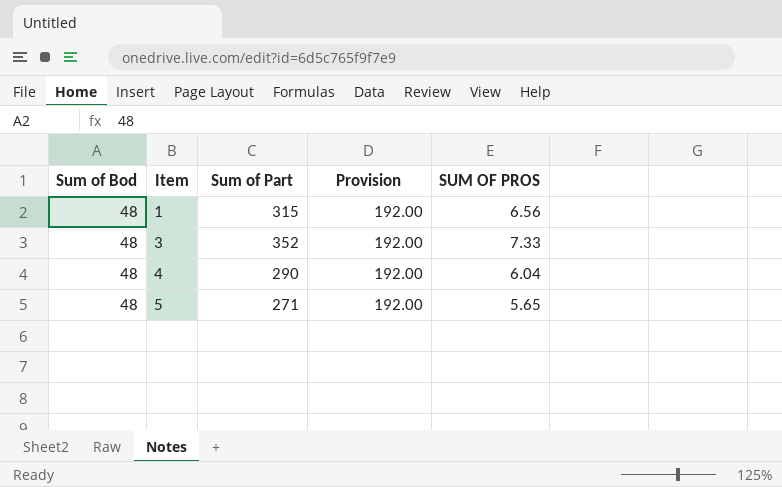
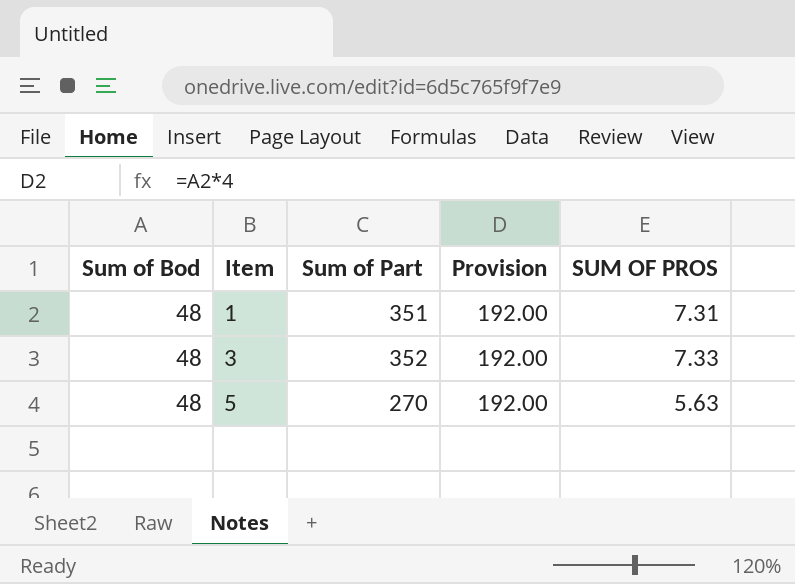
row 4: 48 | 290 | 192.00 | 6.04 -> none
1 | Sum of Part: 315 -> 351
1 | SUM OF PROS: 6.56 -> 7.31
5 | Sum of Part: 271 -> 270
5 | SUM OF PROS: 5.65 -> 5.63

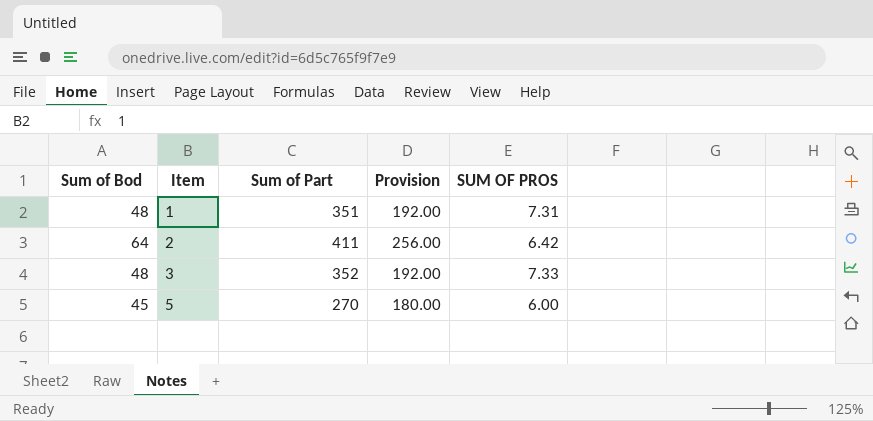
row 2: none -> 64 | 411 | 256.00 | 6.42
5 | Sum of Bod: 48 -> 45
5 | Provision: 192.00 -> 180.00
5 | SUM OF PROS: 5.63 -> 6.00

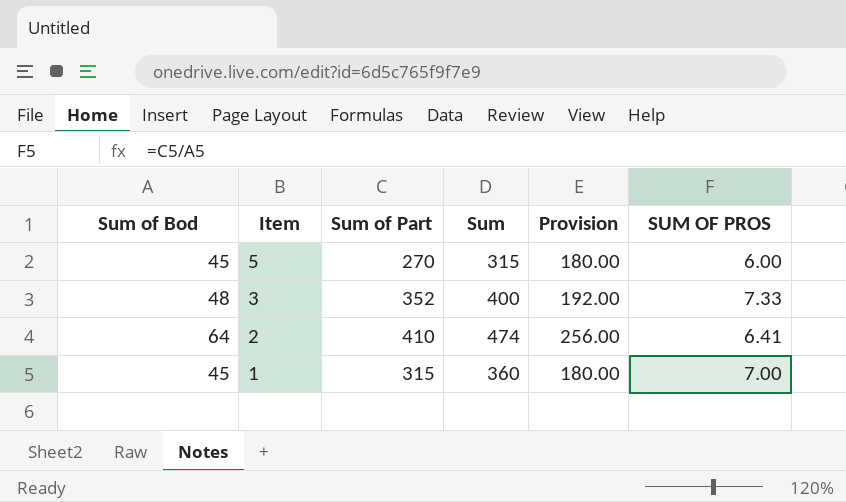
row order: Item ascending -> Item descending
column Sum | formula: none -> [Sum of Bod] + [Sum of Part]
2 | Sum of Part: 411 -> 410
2 | SUM OF PROS: 6.42 -> 6.41
1 | Sum of Bod: 48 -> 45
1 | Sum of Part: 351 -> 315
1 | Provision: 192.00 -> 180.00
1 | SUM OF PROS: 7.31 -> 7.00

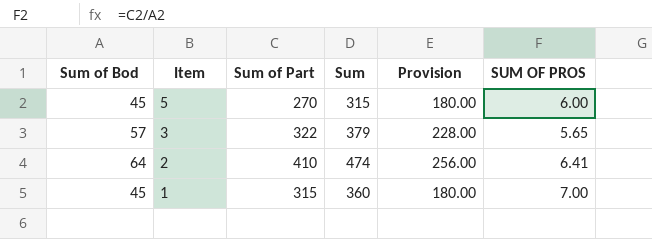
3 | Sum of Bod: 48 -> 57
3 | Sum of Part: 352 -> 322
3 | Sum: 400 -> 379
3 | Provision: 192.00 -> 228.00
3 | SUM OF PROS: 7.33 -> 5.65

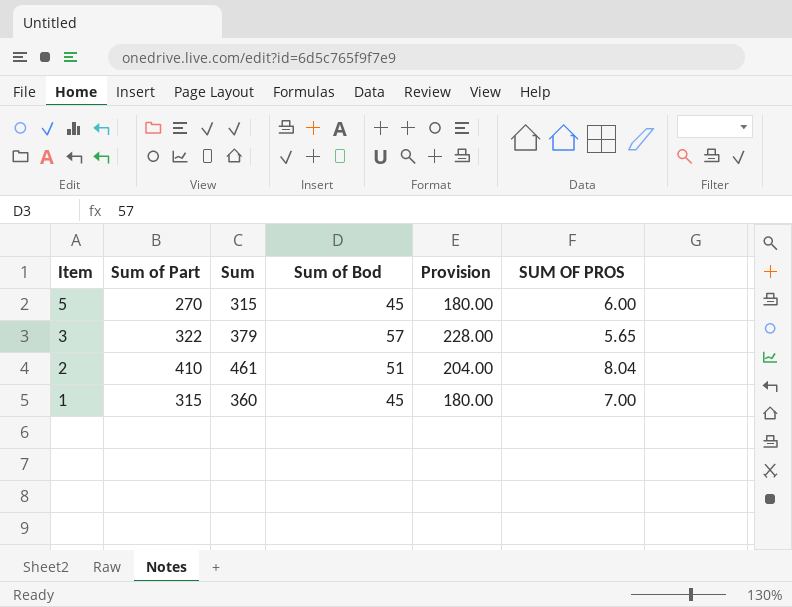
column Sum of Bod | position: 1 -> 4
2 | Sum: 474 -> 461
2 | Sum of Bod: 64 -> 51
2 | Provision: 256.00 -> 204.00
2 | SUM OF PROS: 6.41 -> 8.04

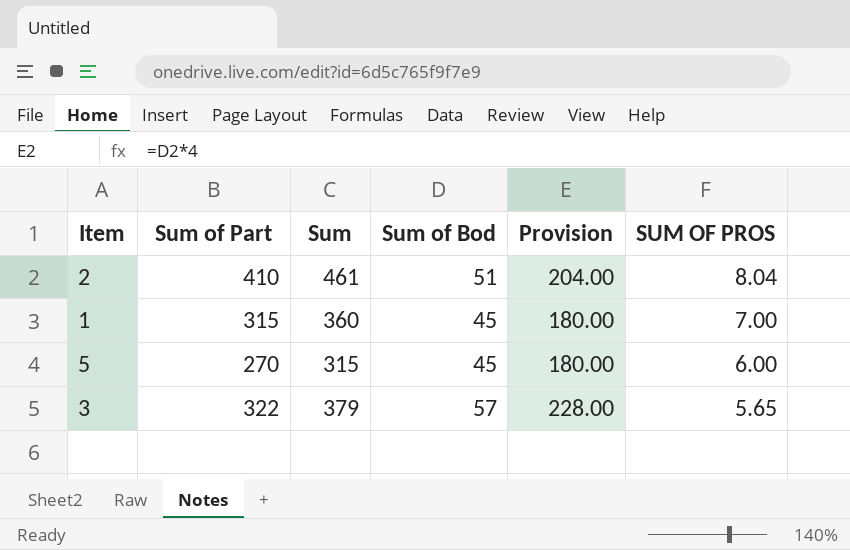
row order: Item descending -> SUM OF PROS descending

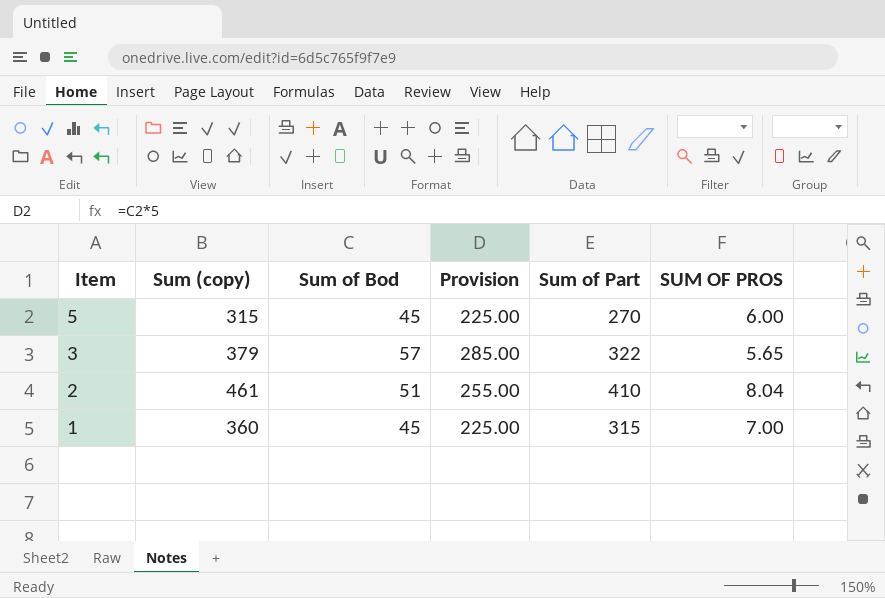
row order: SUM OF PROS descending -> Item descending
column name: Sum -> Sum (copy)
column Provision | formula: [Sum of Bod] * 4 -> [Sum of Bod] * 5
column Sum of Part | position: 2 -> 5

